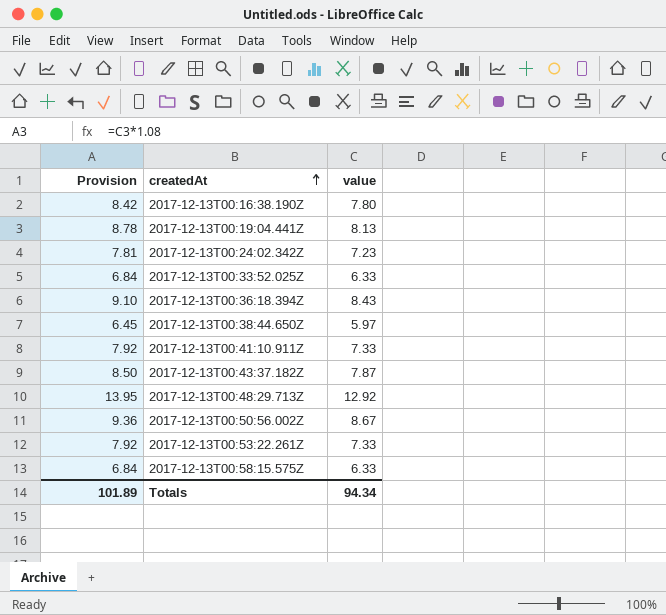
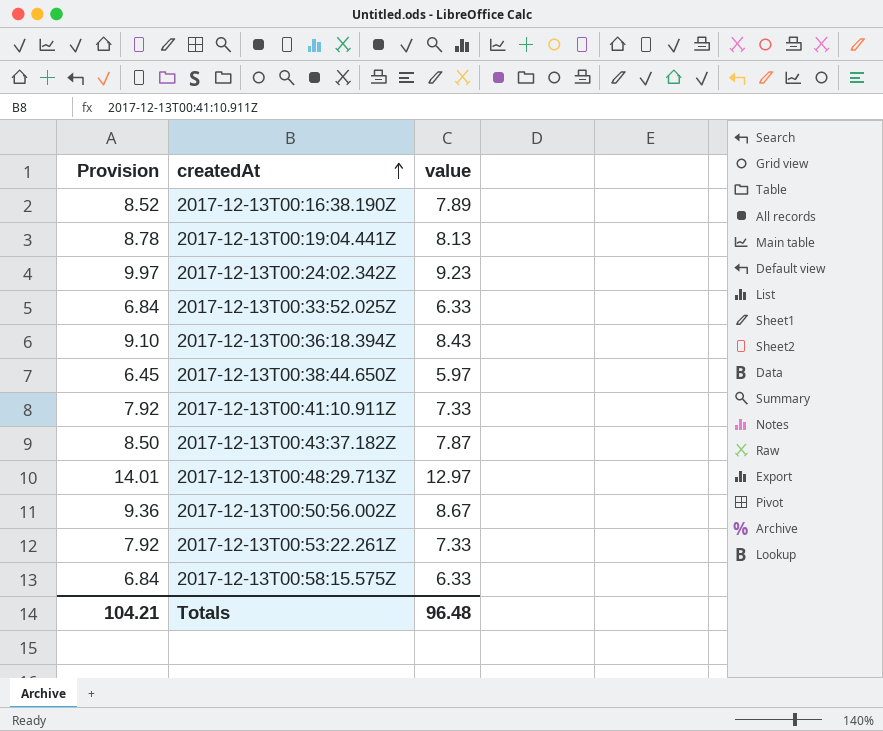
2017-12-13T00:16:38.190Z | Provision: 8.42 -> 8.52
2017-12-13T00:16:38.190Z | value: 7.80 -> 7.89
2017-12-13T00:24:02.342Z | Provision: 7.81 -> 9.97
2017-12-13T00:24:02.342Z | value: 7.23 -> 9.23
2017-12-13T00:48:29.713Z | Provision: 13.95 -> 14.01
2017-12-13T00:48:29.713Z | value: 12.92 -> 12.97
Totals | Provision: 101.89 -> 104.21
Totals | value: 94.34 -> 96.48

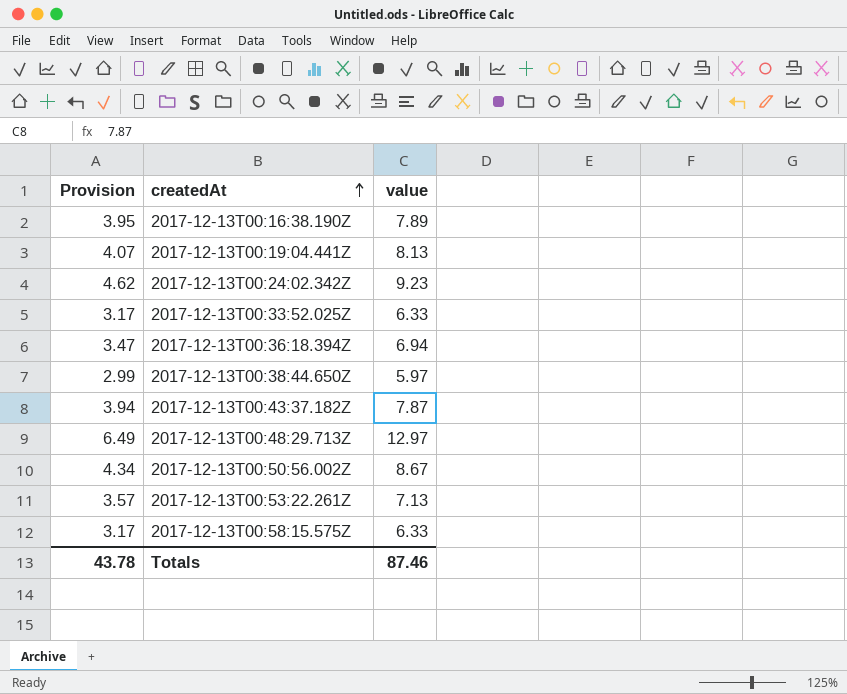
column Provision | formula: [value] * 1.08 -> [value] * 0.5
row 2017-12-13T00:41:10.911Z: 7.92 | 7.33 -> none
2017-12-13T00:36:18.394Z | value: 8.43 -> 6.94
2017-12-13T00:53:22.261Z | value: 7.33 -> 7.13
Totals | Provision: 104.21 -> 43.78
Totals | value: 96.48 -> 87.46

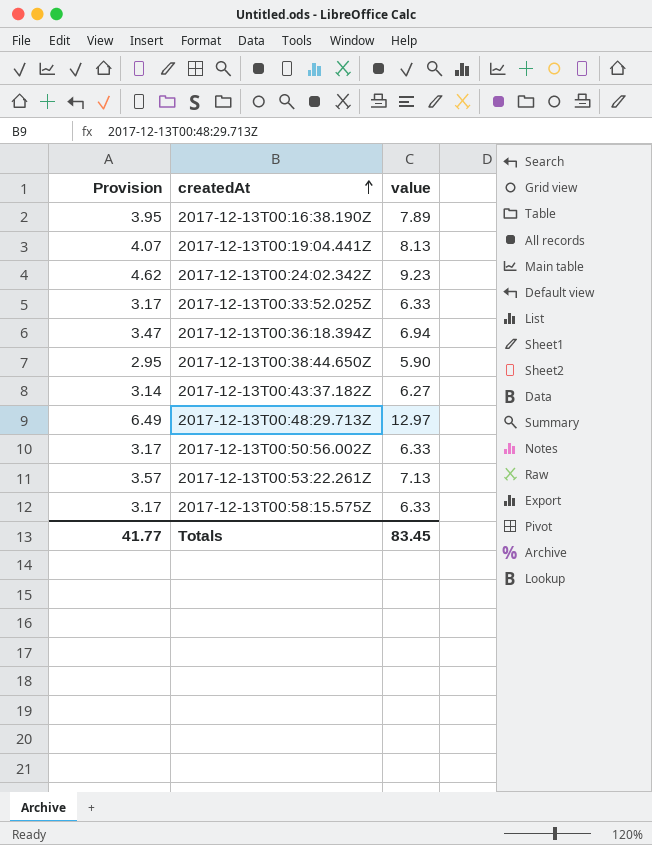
2017-12-13T00:38:44.650Z | Provision: 2.99 -> 2.95
2017-12-13T00:38:44.650Z | value: 5.97 -> 5.90
2017-12-13T00:43:37.182Z | Provision: 3.94 -> 3.14
2017-12-13T00:43:37.182Z | value: 7.87 -> 6.27
2017-12-13T00:50:56.002Z | Provision: 4.34 -> 3.17
2017-12-13T00:50:56.002Z | value: 8.67 -> 6.33
Totals | Provision: 43.78 -> 41.77
Totals | value: 87.46 -> 83.45

